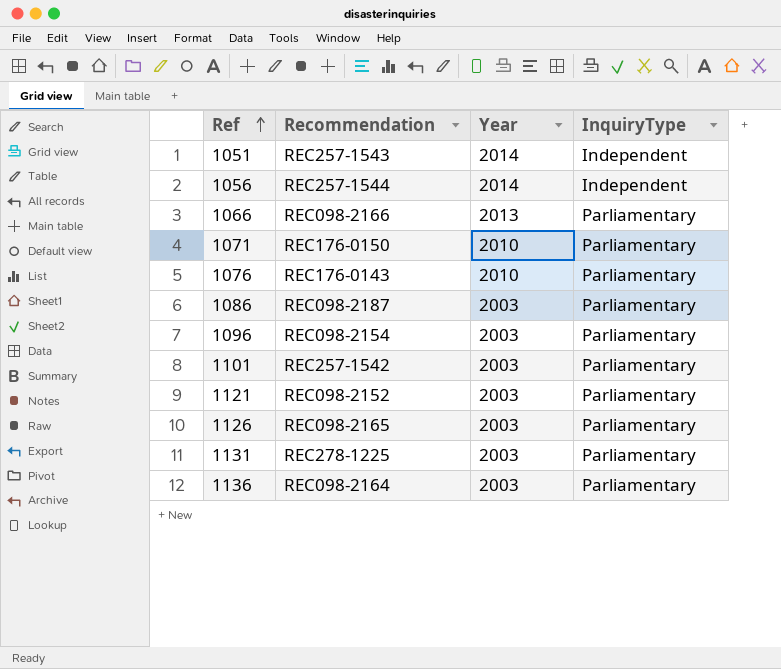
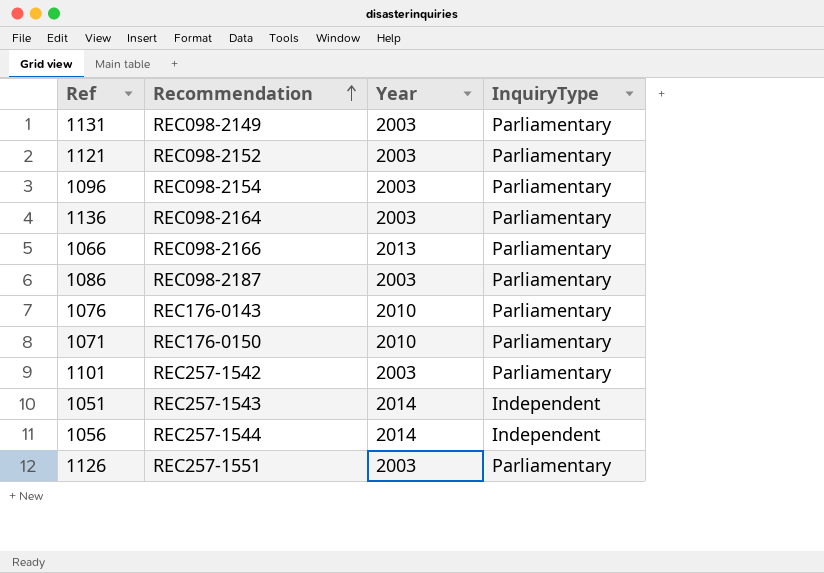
row order: Ref ascending -> Recommendation ascending
1131 | Recommendation: REC278-1225 -> REC098-2149
1126 | Recommendation: REC098-2165 -> REC257-1551

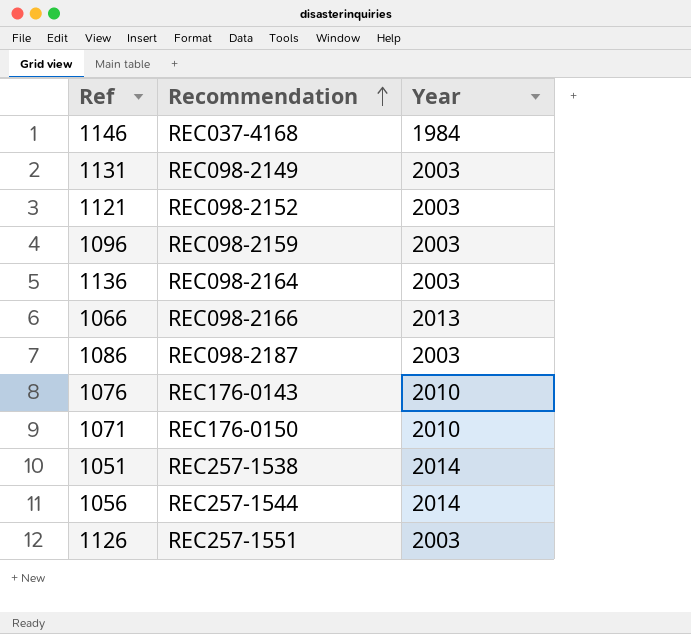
column InquiryType | position: 4 -> none
row 1101: REC257-1542 | 2003 | Parliamentary -> none
row 1146: none -> REC037-4168 | 1984
1096 | Recommendation: REC098-2154 -> REC098-2159
1051 | Recommendation: REC257-1543 -> REC257-1538

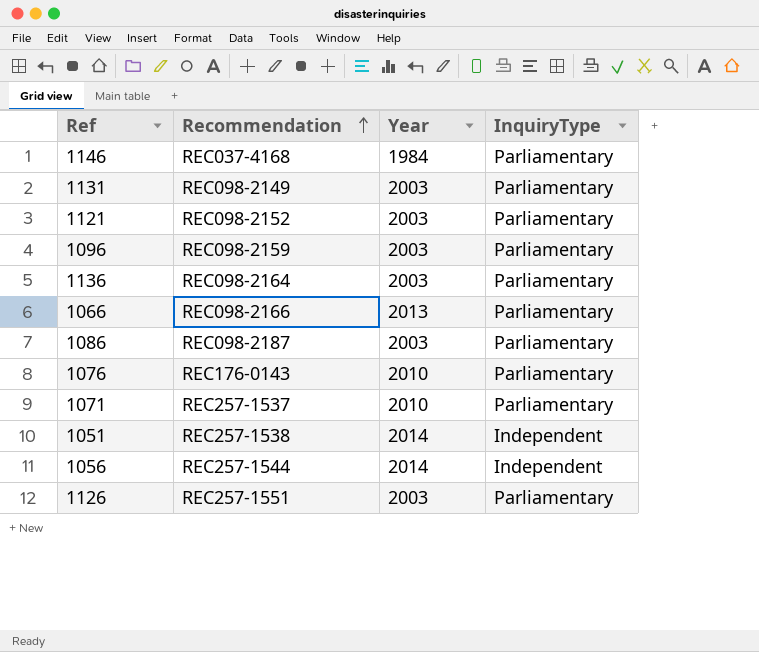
column InquiryType | position: none -> 4
1071 | Recommendation: REC176-0150 -> REC257-1537

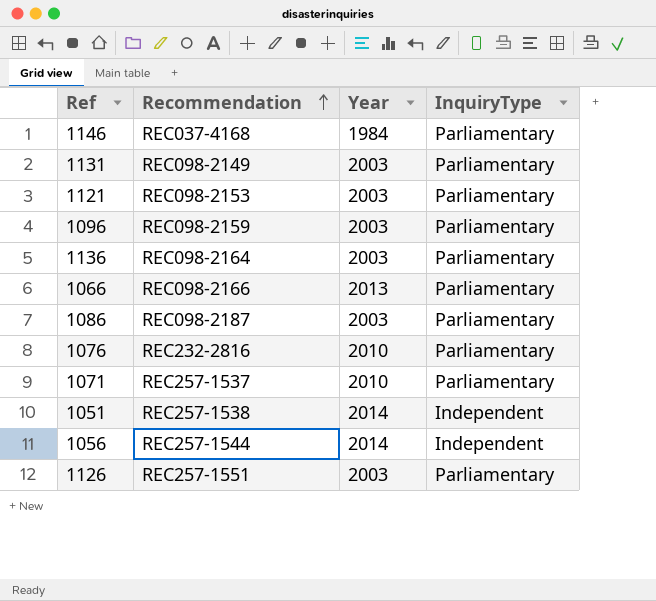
1121 | Recommendation: REC098-2152 -> REC098-2153
1076 | Recommendation: REC176-0143 -> REC232-2816

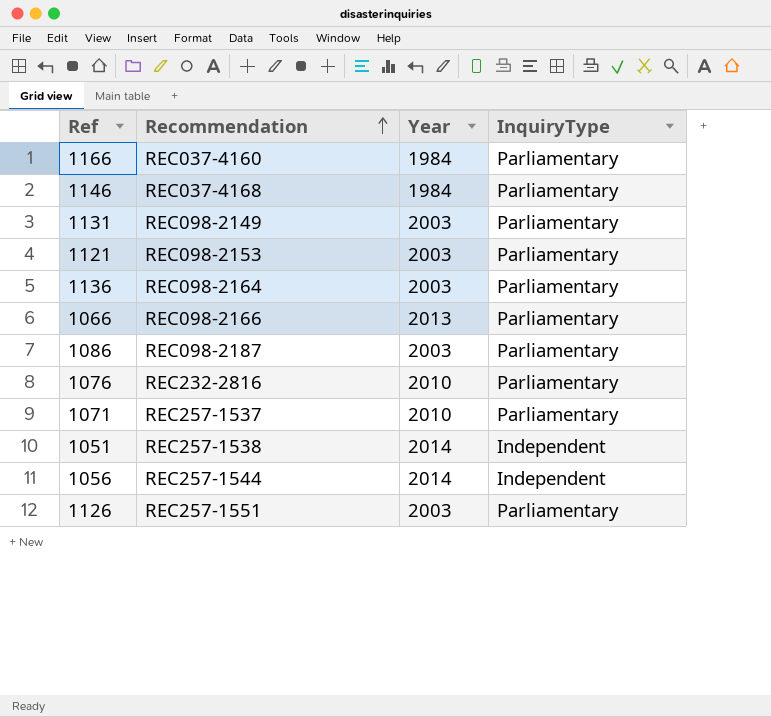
row 1096: REC098-2159 | 2003 | Parliamentary -> none
row 1166: none -> REC037-4160 | 1984 | Parliamentary

